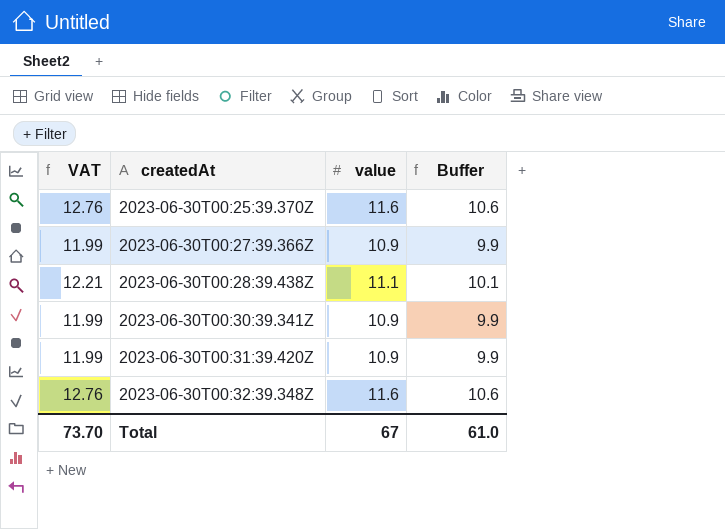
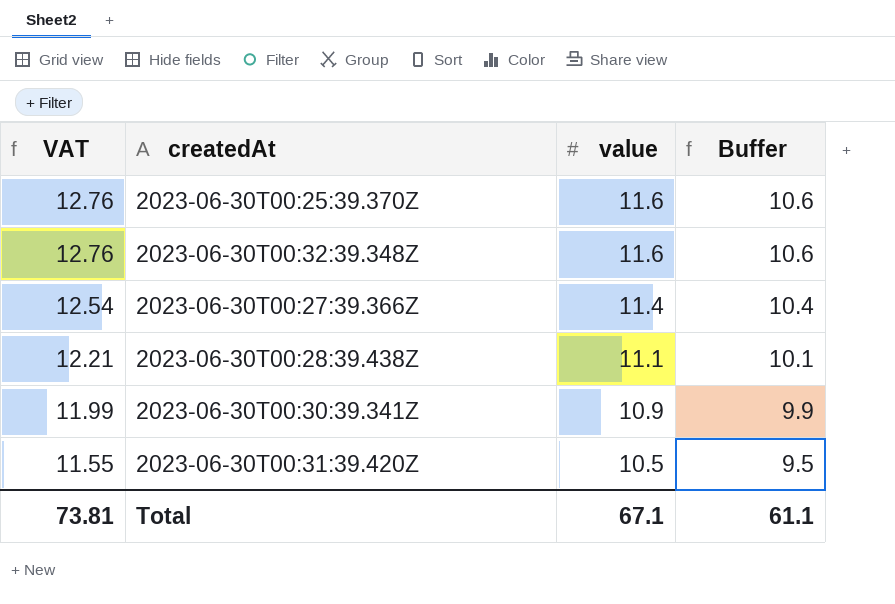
row order: createdAt ascending -> VAT descending
2023-06-30T00:27:39.366Z | VAT: 11.99 -> 12.54
2023-06-30T00:27:39.366Z | value: 10.9 -> 11.4
2023-06-30T00:27:39.366Z | Buffer: 9.9 -> 10.4
2023-06-30T00:31:39.420Z | VAT: 11.99 -> 11.55
2023-06-30T00:31:39.420Z | value: 10.9 -> 10.5
2023-06-30T00:31:39.420Z | Buffer: 9.9 -> 9.5
Total | VAT: 73.70 -> 73.81
Total | value: 67 -> 67.1
Total | Buffer: 61.0 -> 61.1

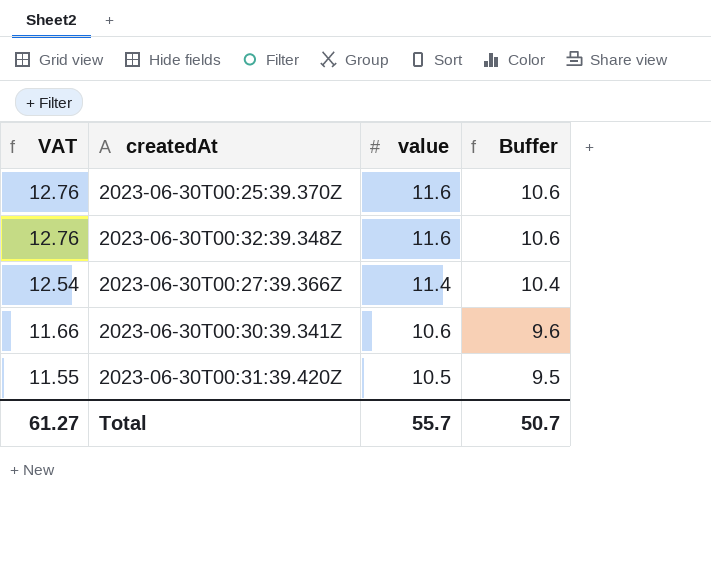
row 2023-06-30T00:28:39.438Z: 12.21 | 11.1 | 10.1 -> none
2023-06-30T00:30:39.341Z | VAT: 11.99 -> 11.66
2023-06-30T00:30:39.341Z | value: 10.9 -> 10.6
2023-06-30T00:30:39.341Z | Buffer: 9.9 -> 9.6
Total | VAT: 73.81 -> 61.27
Total | value: 67.1 -> 55.7
Total | Buffer: 61.1 -> 50.7

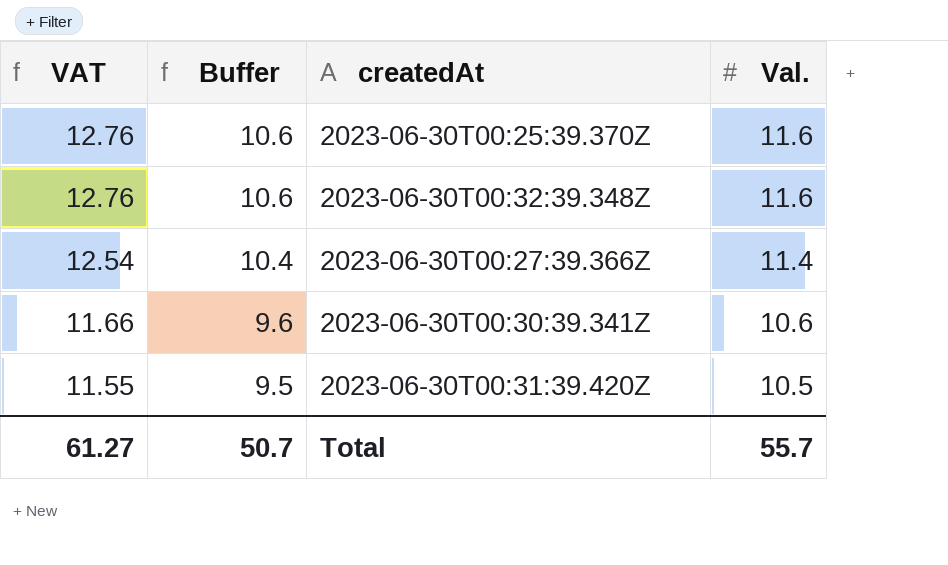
column Buffer | position: 4 -> 2
column name: value -> Val.

